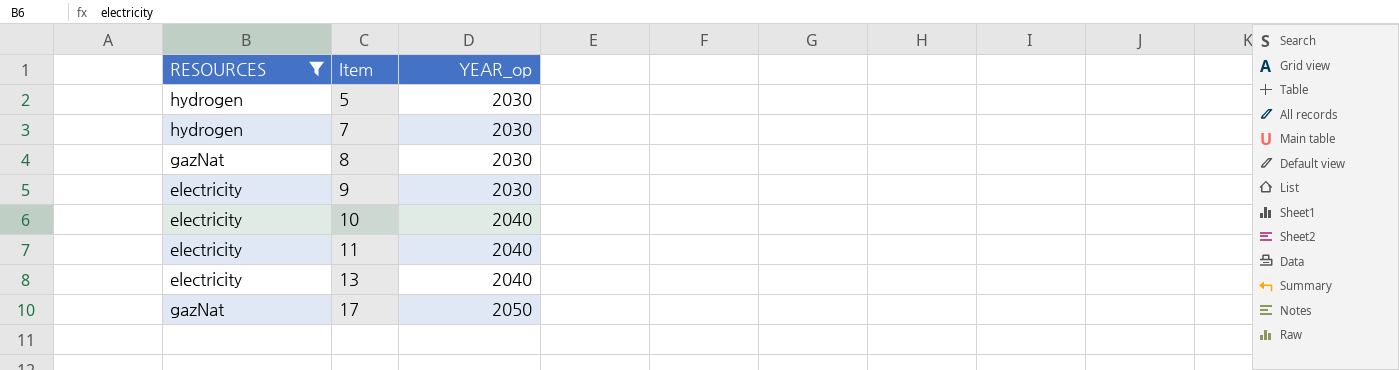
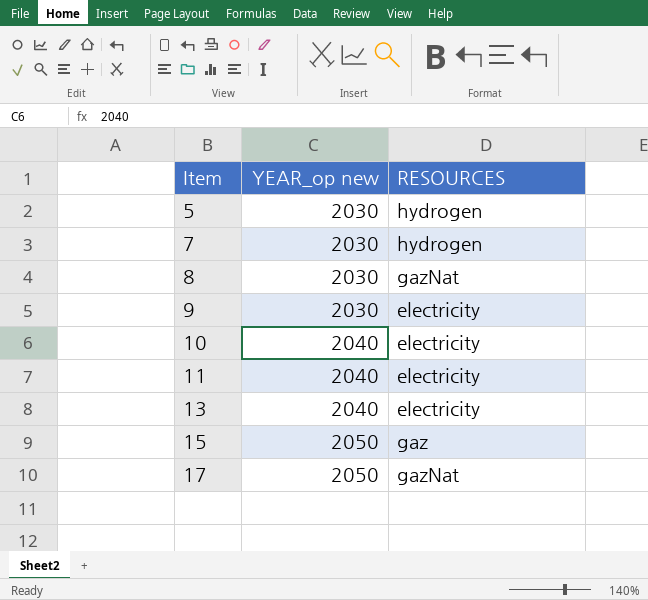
filter: RESOURCES != gaz -> none
column name: YEAR_op -> YEAR_op new
column RESOURCES | position: 1 -> 3

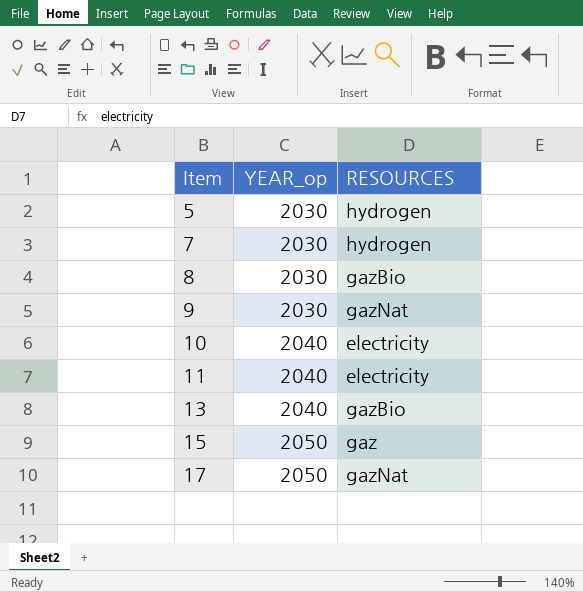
column name: YEAR_op new -> YEAR_op
8 | RESOURCES: gazNat -> gazBio
9 | RESOURCES: electricity -> gazNat
13 | RESOURCES: electricity -> gazBio

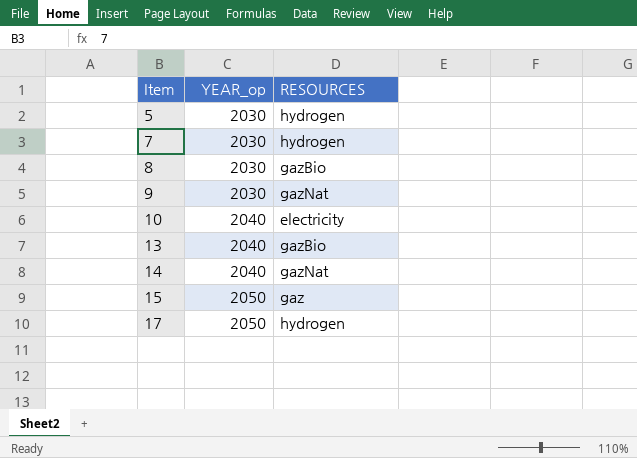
row 11: 2040 | electricity -> none
row 14: none -> 2040 | gazNat
17 | RESOURCES: gazNat -> hydrogen

